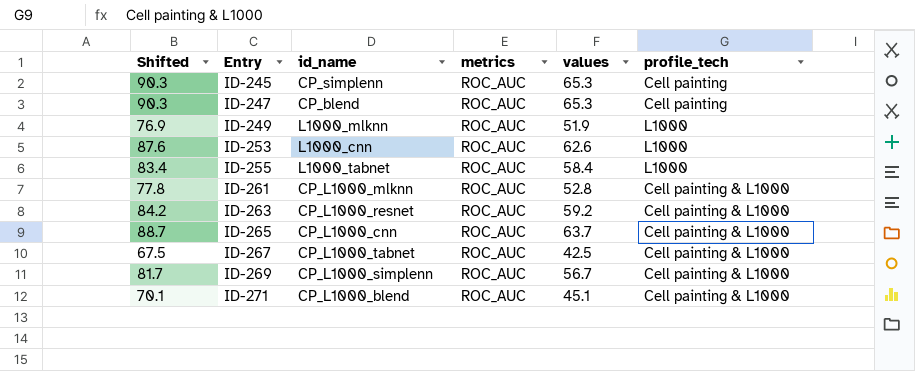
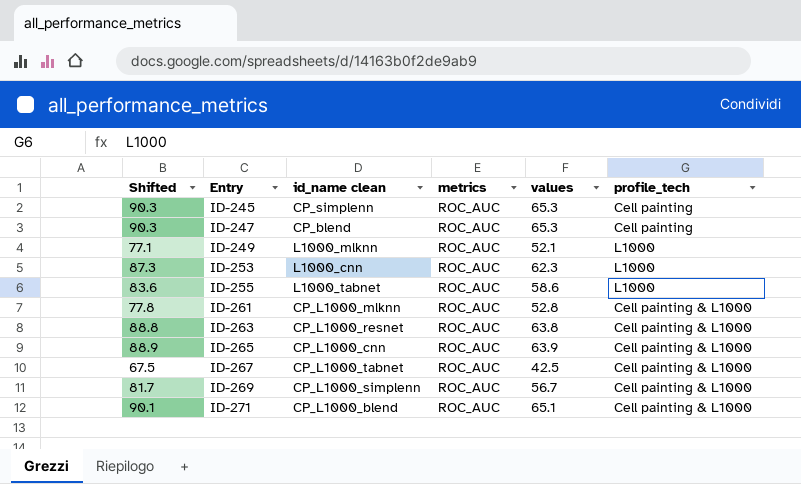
column name: id_name -> id_name clean
ID-249 | Shifted: 76.9 -> 77.1
ID-249 | values: 51.9 -> 52.1
ID-253 | Shifted: 87.6 -> 87.3
ID-253 | values: 62.6 -> 62.3
ID-255 | Shifted: 83.4 -> 83.6
ID-255 | values: 58.4 -> 58.6
ID-263 | Shifted: 84.2 -> 88.8
ID-263 | values: 59.2 -> 63.8
ID-265 | Shifted: 88.7 -> 88.9
ID-265 | values: 63.7 -> 63.9
ID-271 | Shifted: 70.1 -> 90.1
ID-271 | values: 45.1 -> 65.1

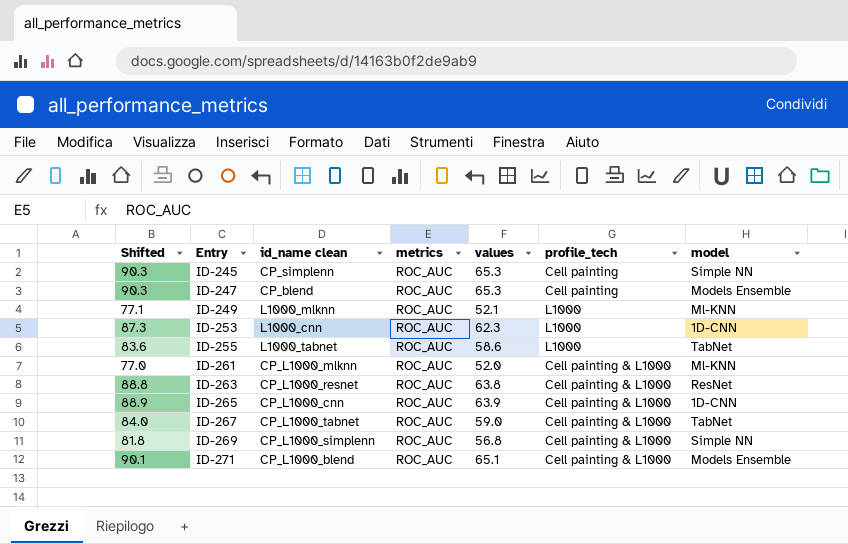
column model | position: none -> 7
ID-261 | Shifted: 77.8 -> 77.0
ID-261 | values: 52.8 -> 52.0
ID-267 | Shifted: 67.5 -> 84.0
ID-267 | values: 42.5 -> 59.0
ID-269 | Shifted: 81.7 -> 81.8
ID-269 | values: 56.7 -> 56.8

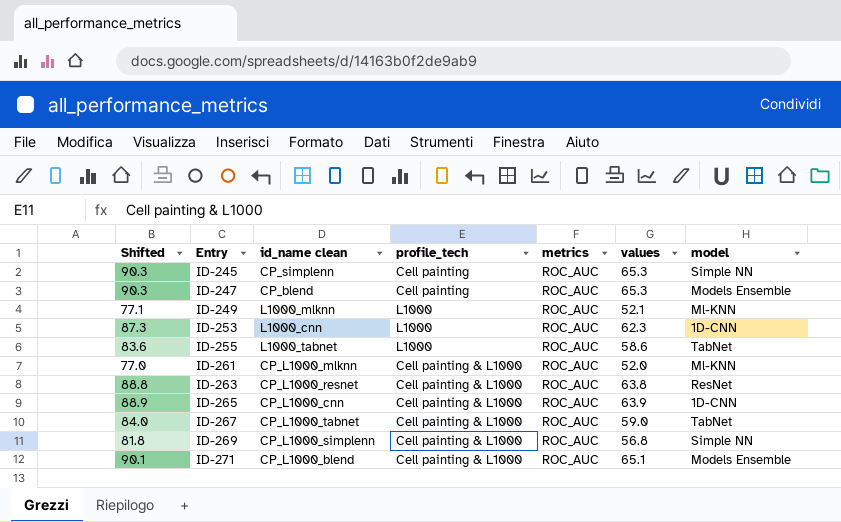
column profile_tech | position: 6 -> 4

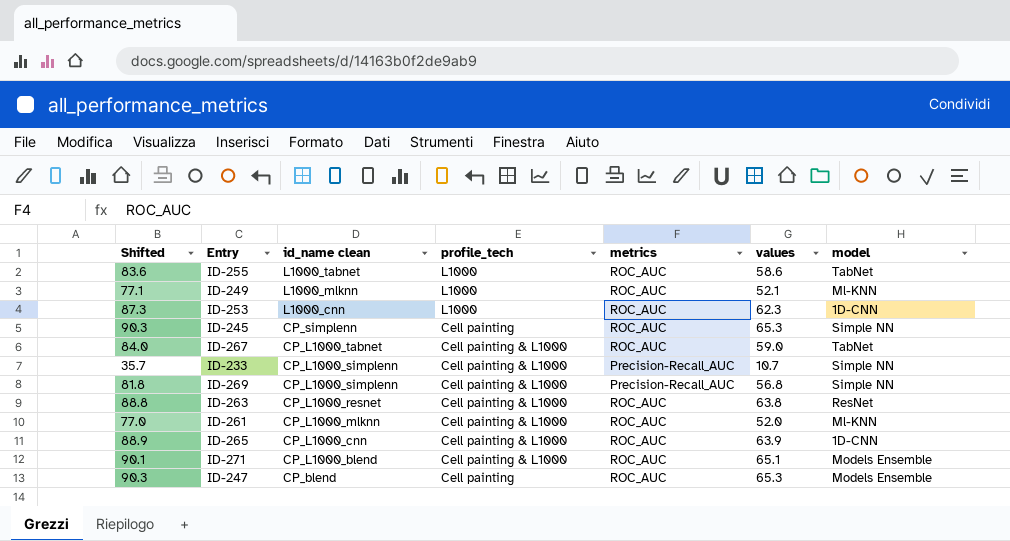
row order: Entry ascending -> id_name clean descending
row ID-233: none -> 35.7 | CP_L1000_simplenn | Cell painting & L1000 | Precision-Recall_AUC | 10.7 | Simple NN
ID-269 | metrics: ROC_AUC -> Precision-Recall_AUC

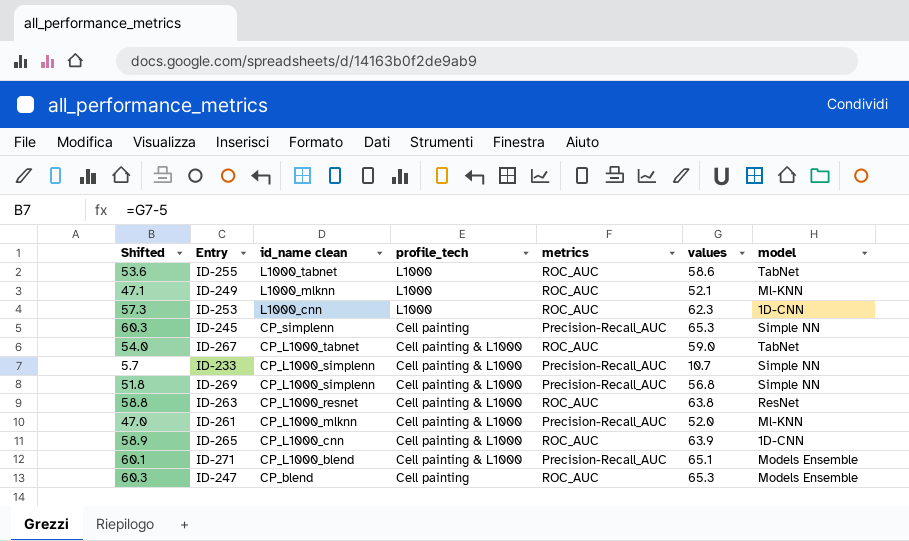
column Shifted | formula: [values] + 25 -> [values] - 5
ID-245 | metrics: ROC_AUC -> Precision-Recall_AUC
ID-261 | metrics: ROC_AUC -> Precision-Recall_AUC
ID-271 | metrics: ROC_AUC -> Precision-Recall_AUC

